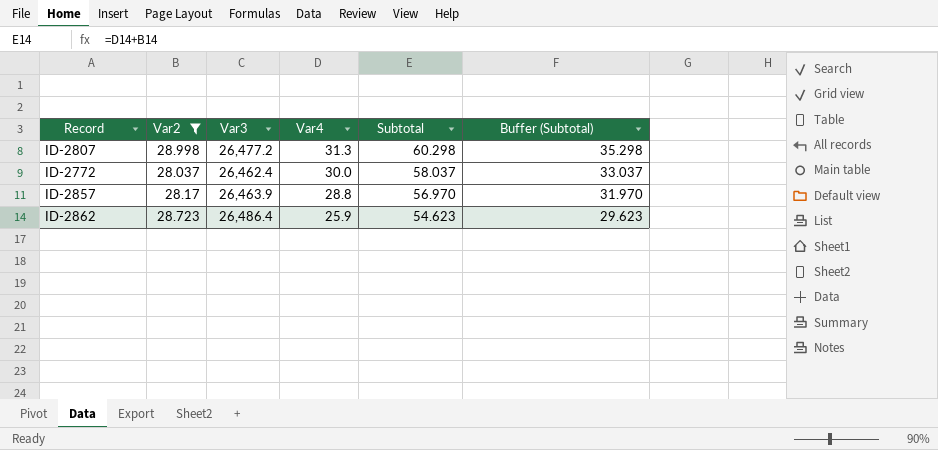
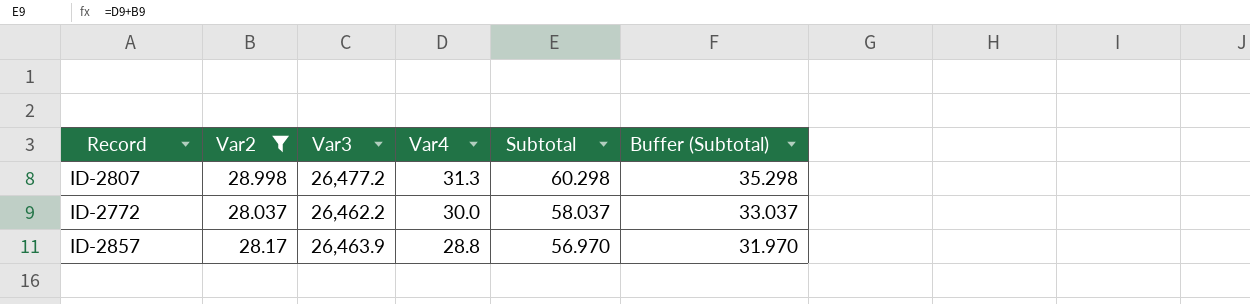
row ID-2862: 28.723 | 26,486.4 | 25.9 | 54.623 | 29.623 -> none
ID-2772 | Var3: 26,462.4 -> 26,462.2

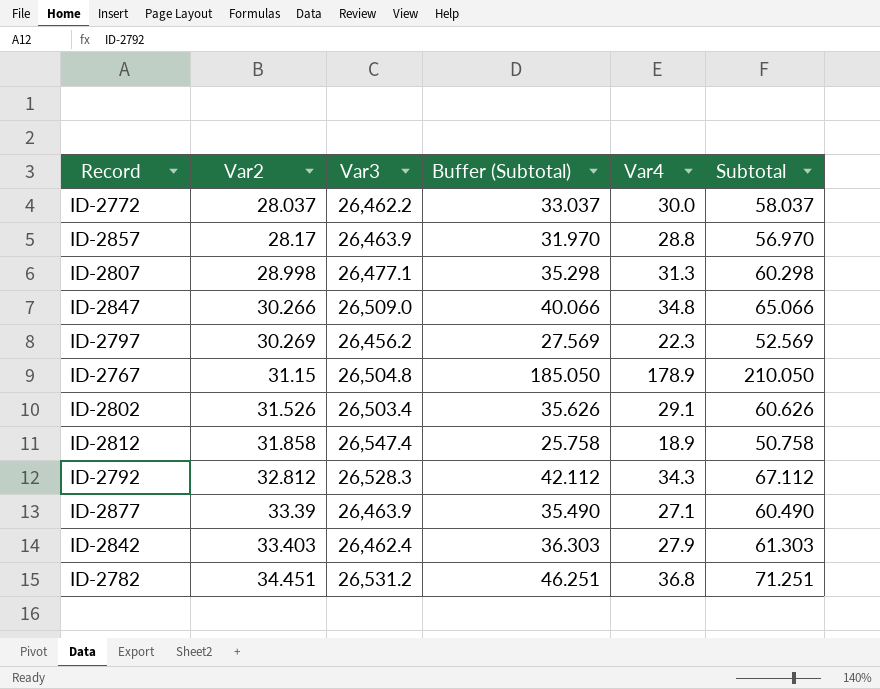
filter: Var2 <= 28.998 -> none
row order: Var4 descending -> Var2 ascending
column Buffer (Subtotal) | position: 6 -> 4
ID-2807 | Var3: 26,477.2 -> 26,477.1

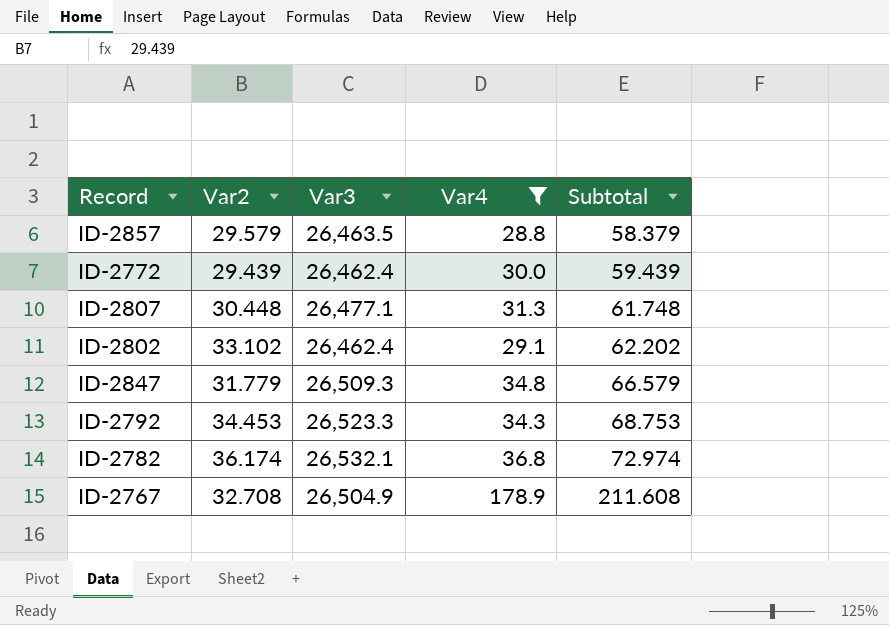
filter: none -> Var4 >= 28.8
row order: Var2 ascending -> Subtotal ascending
column Buffer (Subtotal) | formula: [Subtotal] - 25 -> none
ID-2857 | Var2: 28.17 -> 29.579
ID-2857 | Var3: 26,463.9 -> 26,463.5
ID-2857 | Subtotal: 56.970 -> 58.379
ID-2772 | Var2: 28.037 -> 29.439
ID-2772 | Var3: 26,462.2 -> 26,462.4
ID-2772 | Subtotal: 58.037 -> 59.439
ID-2807 | Var2: 28.998 -> 30.448
ID-2807 | Subtotal: 60.298 -> 61.748
ID-2802 | Var2: 31.526 -> 33.102
ID-2802 | Var3: 26,503.4 -> 26,462.4
ID-2802 | Subtotal: 60.626 -> 62.202
ID-2847 | Var2: 30.266 -> 31.779
ID-2847 | Var3: 26,509.0 -> 26,509.3
ID-2847 | Subtotal: 65.066 -> 66.579
ID-2792 | Var2: 32.812 -> 34.453
ID-2792 | Var3: 26,528.3 -> 26,523.3
ID-2792 | Subtotal: 67.112 -> 68.753
ID-2782 | Var2: 34.451 -> 36.174
ID-2782 | Var3: 26,531.2 -> 26,532.1
ID-2782 | Subtotal: 71.251 -> 72.974
ID-2767 | Var2: 31.15 -> 32.708
ID-2767 | Var3: 26,504.8 -> 26,504.9
ID-2767 | Subtotal: 210.050 -> 211.608

